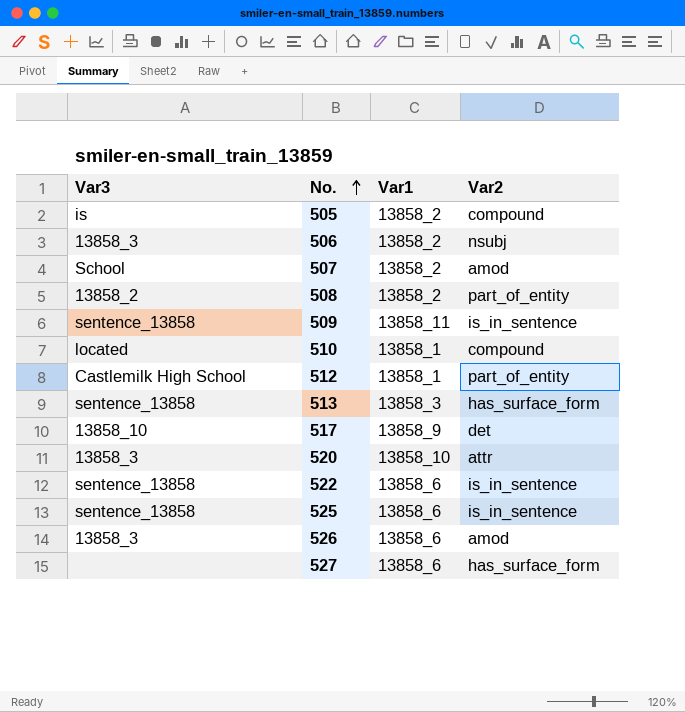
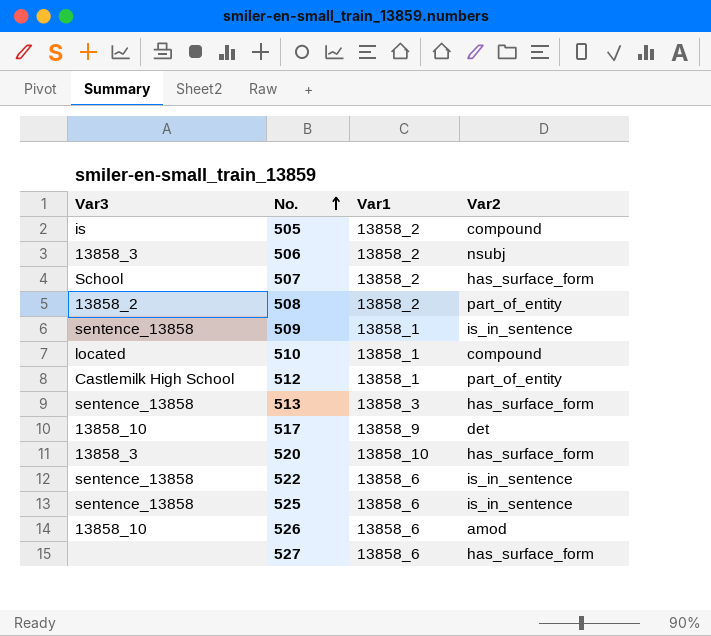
507 | Var2: amod -> has_surface_form
509 | Var1: 13858_11 -> 13858_1
520 | Var2: attr -> has_surface_form
526 | Var3: 13858_3 -> 13858_10

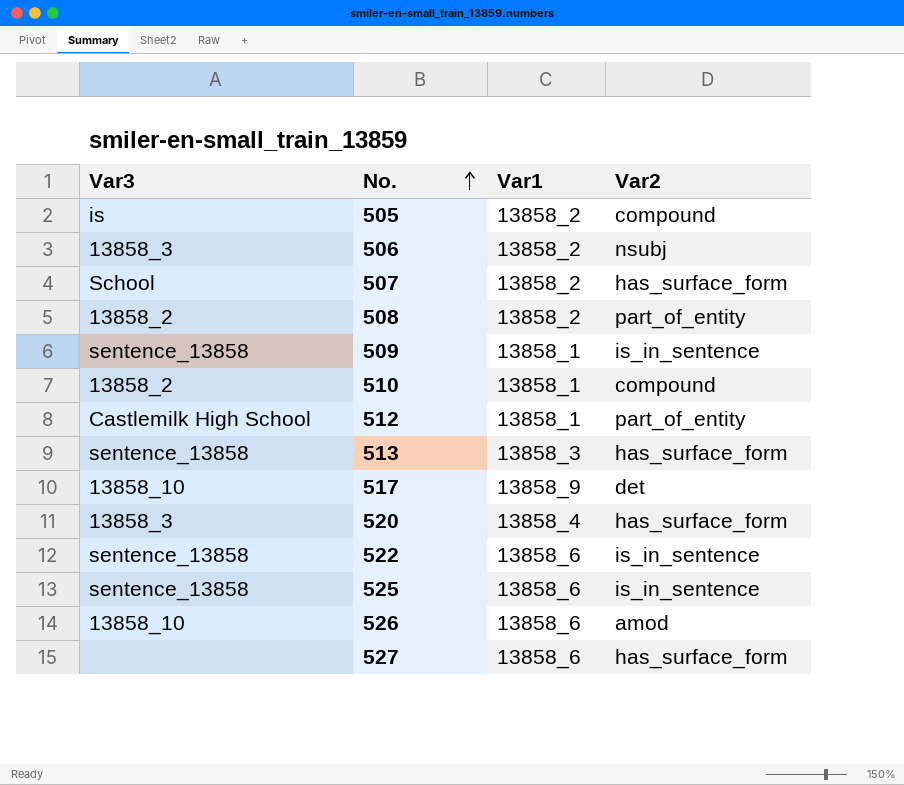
510 | Var3: located -> 13858_2
520 | Var1: 13858_10 -> 13858_4

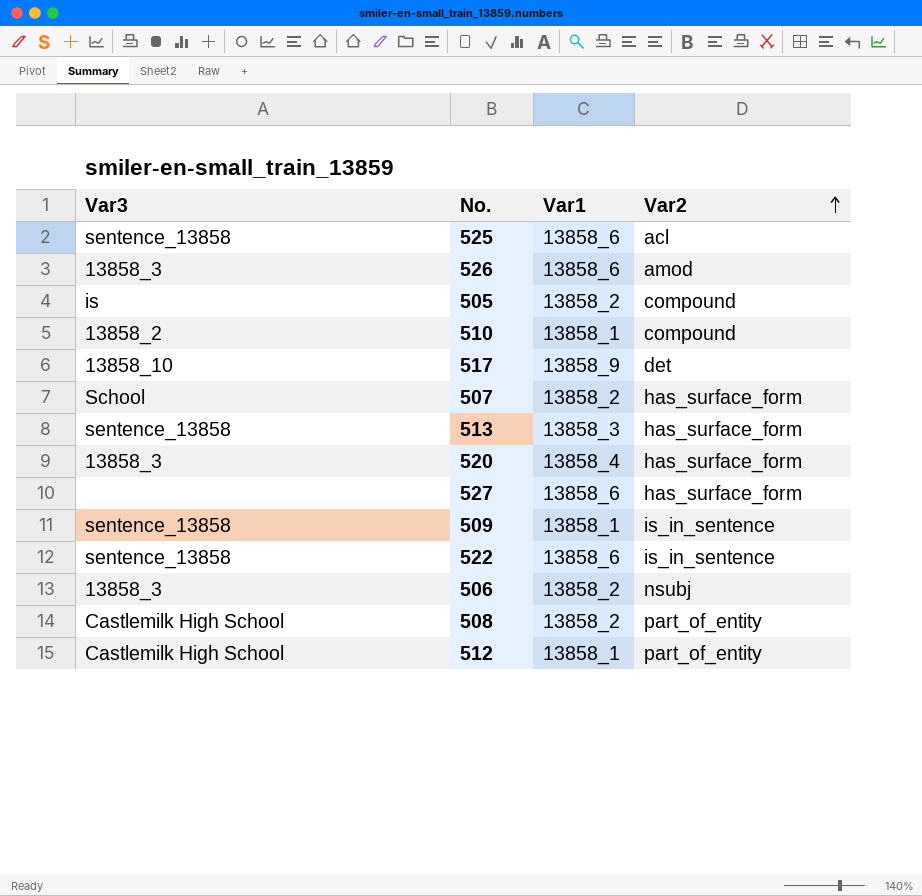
row order: No. ascending -> Var2 ascending
525 | Var2: is_in_sentence -> acl
526 | Var3: 13858_10 -> 13858_3
508 | Var3: 13858_2 -> Castlemilk High School

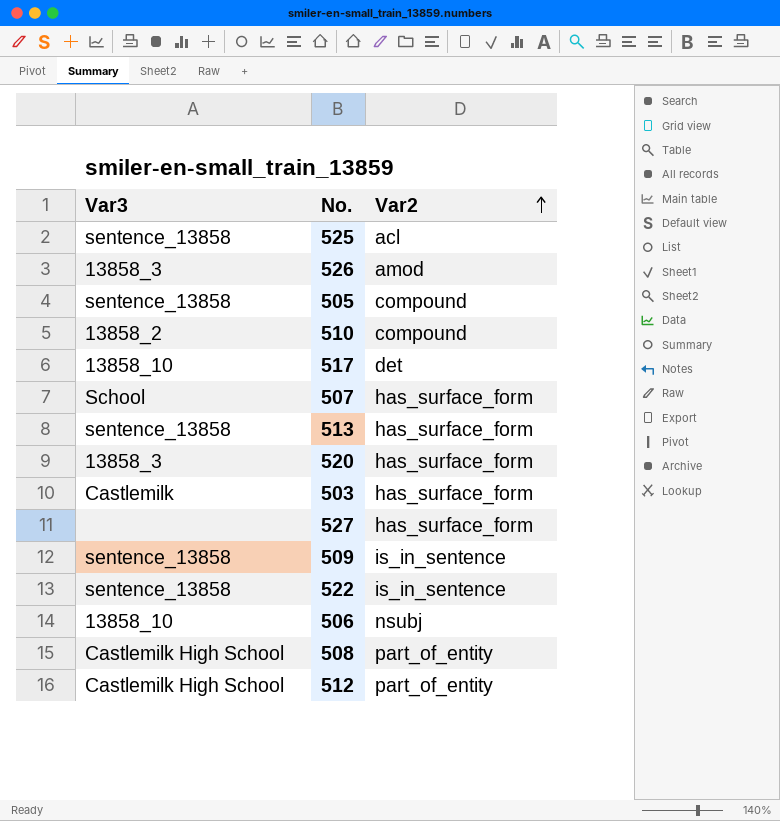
column Var1 | position: 3 -> none
505 | Var3: is -> sentence_13858
row 503: none -> Castlemilk | has_surface_form
506 | Var3: 13858_3 -> 13858_10

